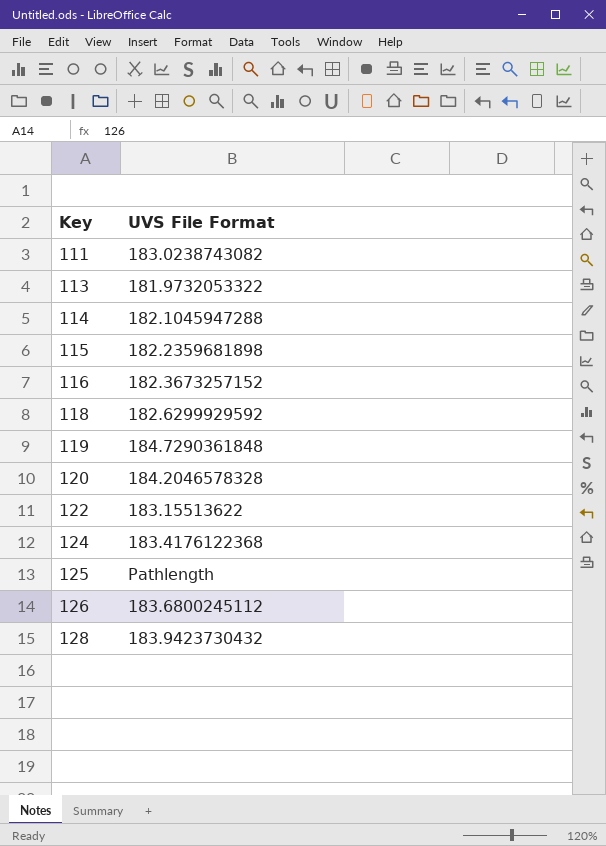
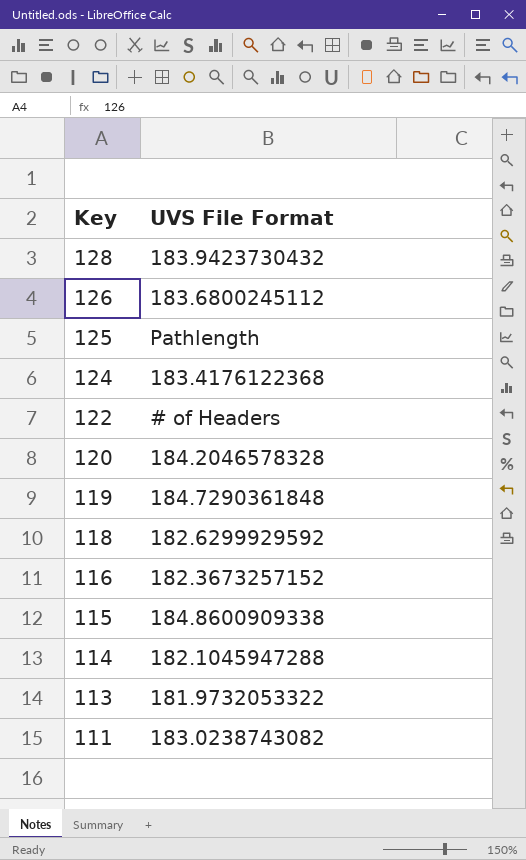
row order: Key ascending -> Key descending
122 | UVS File Format: 183.15513622 -> # of Headers
115 | UVS File Format: 182.2359681898 -> 184.8600909338

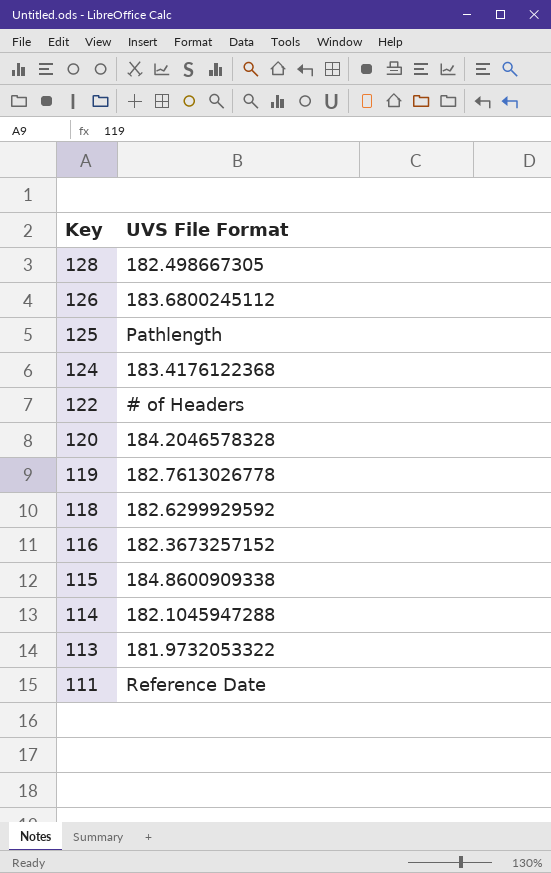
128 | UVS File Format: 183.9423730432 -> 182.498667305
119 | UVS File Format: 184.7290361848 -> 182.7613026778
111 | UVS File Format: 183.0238743082 -> Reference Date

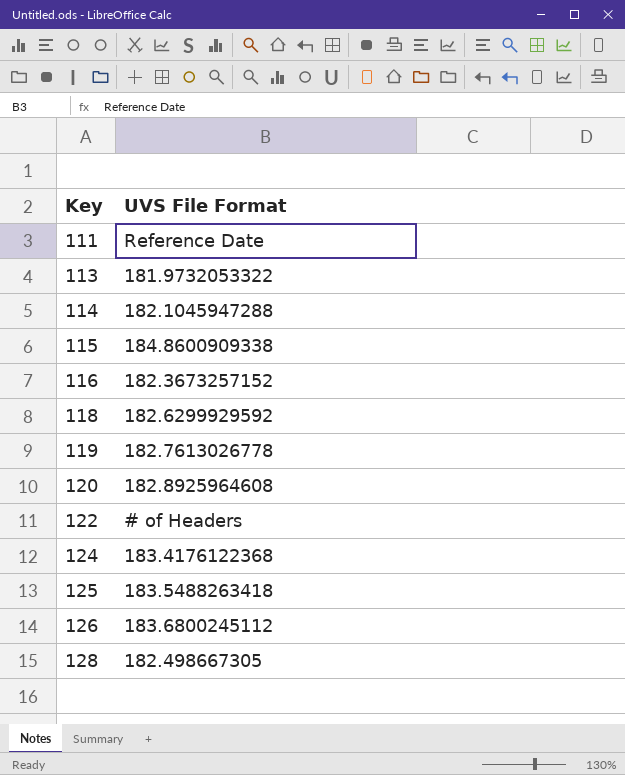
row order: Key descending -> Key ascending
120 | UVS File Format: 184.2046578328 -> 182.8925964608
125 | UVS File Format: Pathlength -> 183.5488263418

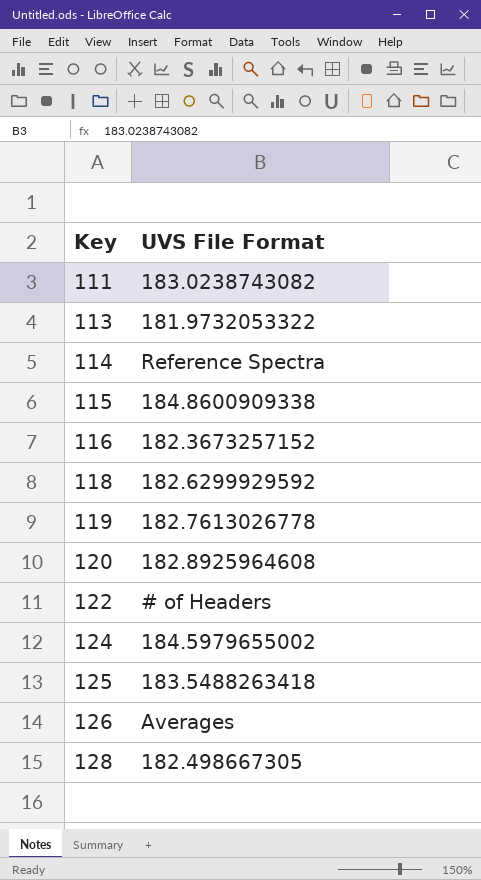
111 | UVS File Format: Reference Date -> 183.0238743082
114 | UVS File Format: 182.1045947288 -> Reference Spectra
124 | UVS File Format: 183.4176122368 -> 184.5979655002
126 | UVS File Format: 183.6800245112 -> Averages

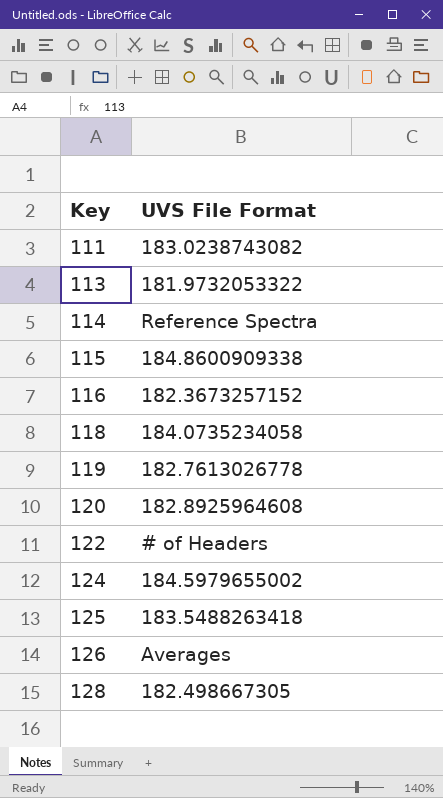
118 | UVS File Format: 182.6299929592 -> 184.0735234058

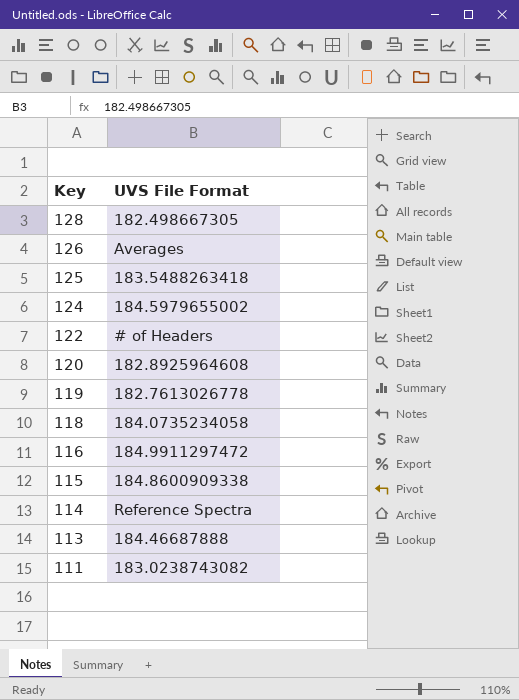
row order: Key ascending -> Key descending
116 | UVS File Format: 182.3673257152 -> 184.9911297472
113 | UVS File Format: 181.9732053322 -> 184.46687888

